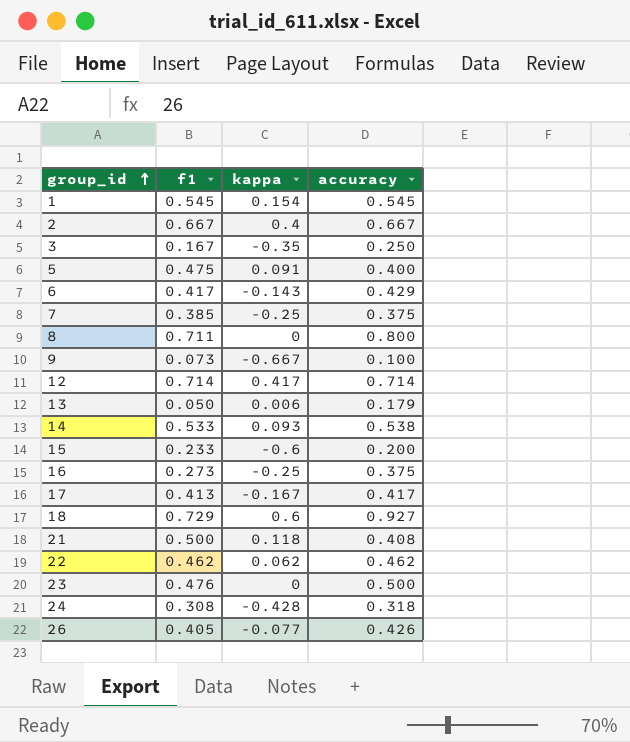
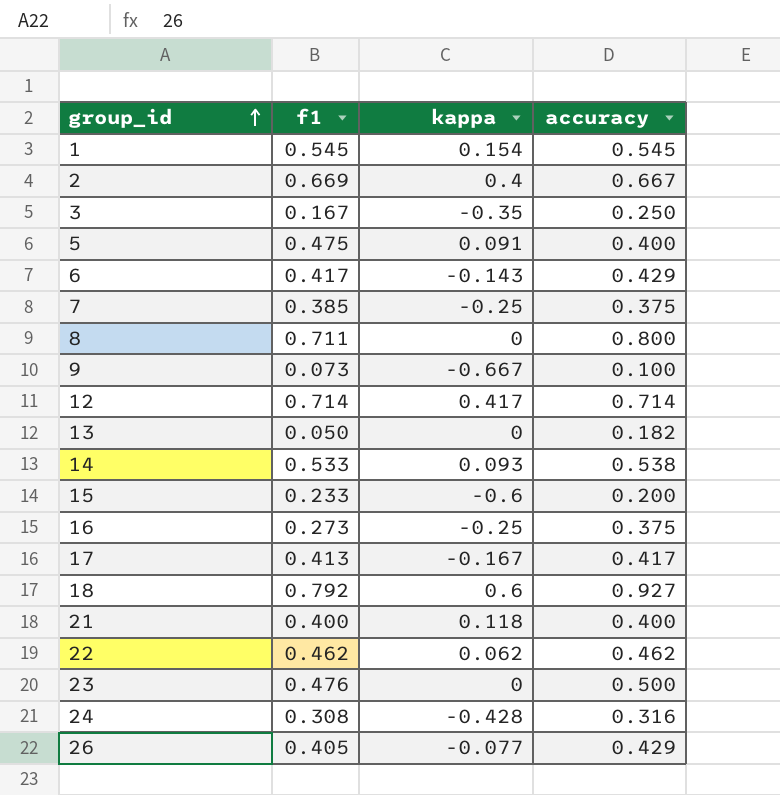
2 | f1: 0.667 -> 0.669
13 | kappa: 0.006 -> 0
13 | accuracy: 0.179 -> 0.182
18 | f1: 0.729 -> 0.792
21 | f1: 0.500 -> 0.400
21 | accuracy: 0.408 -> 0.400
24 | accuracy: 0.318 -> 0.316
26 | accuracy: 0.426 -> 0.429

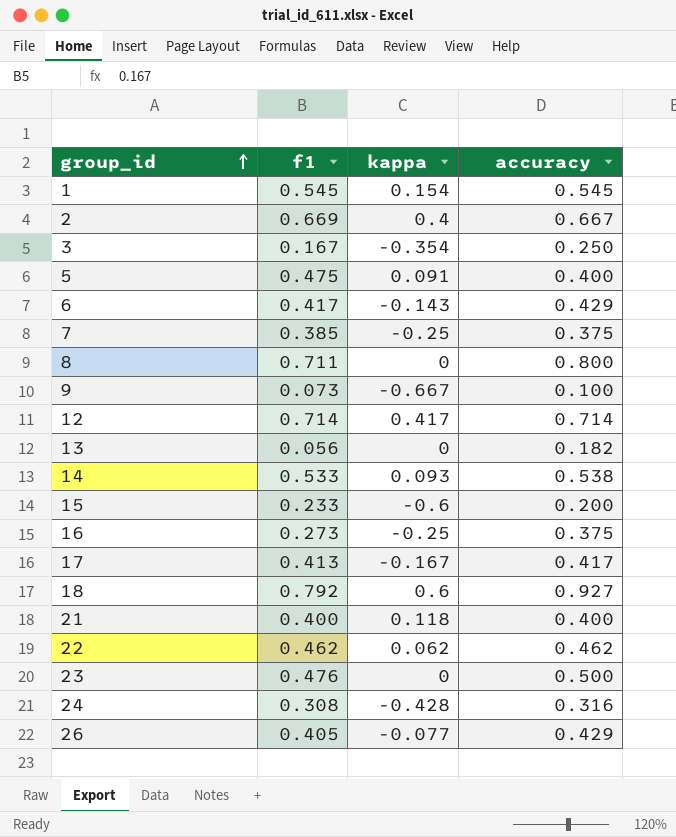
3 | kappa: -0.35 -> -0.354
13 | f1: 0.050 -> 0.056

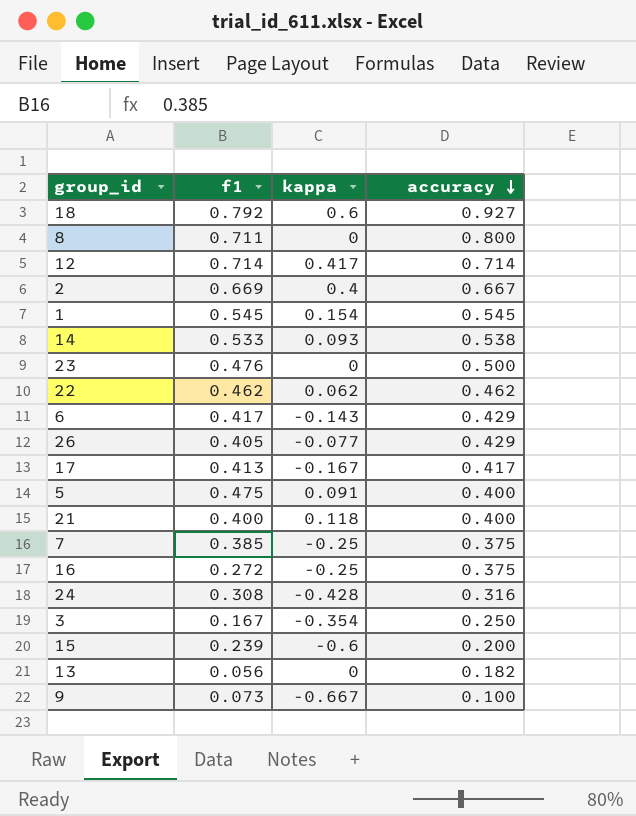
row order: group_id ascending -> accuracy descending
16 | f1: 0.273 -> 0.272
15 | f1: 0.233 -> 0.239

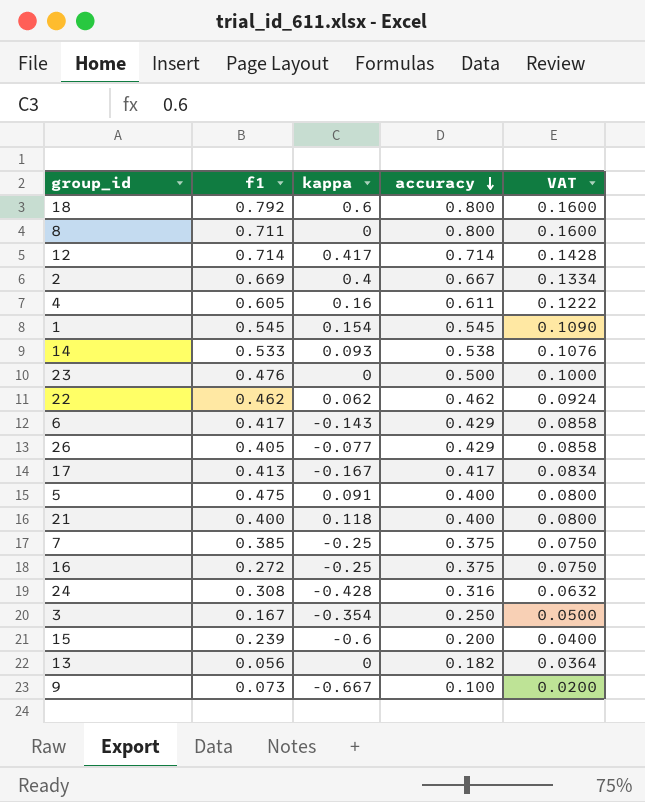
column VAT | formula: none -> [accuracy] * 0.2
18 | accuracy: 0.927 -> 0.800
row 4: none -> 0.605 | 0.16 | 0.611 | 0.1222

